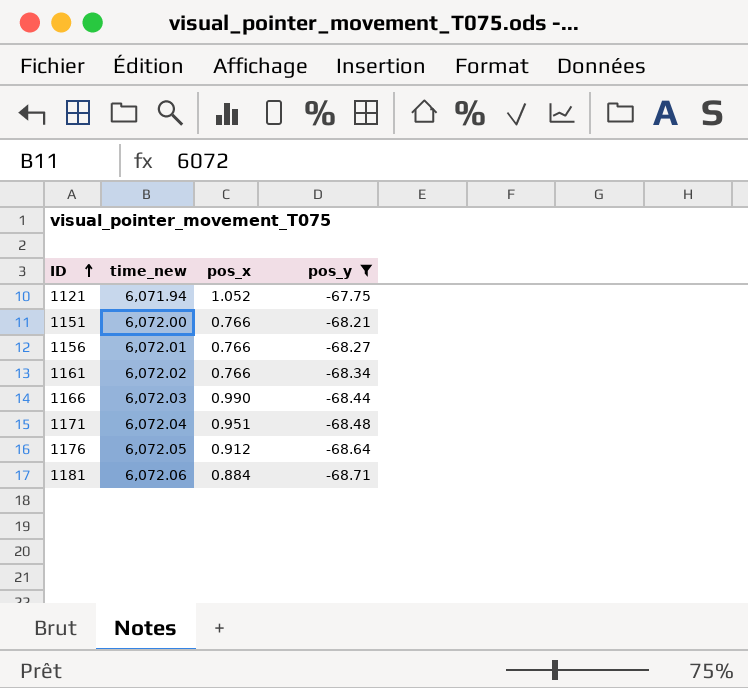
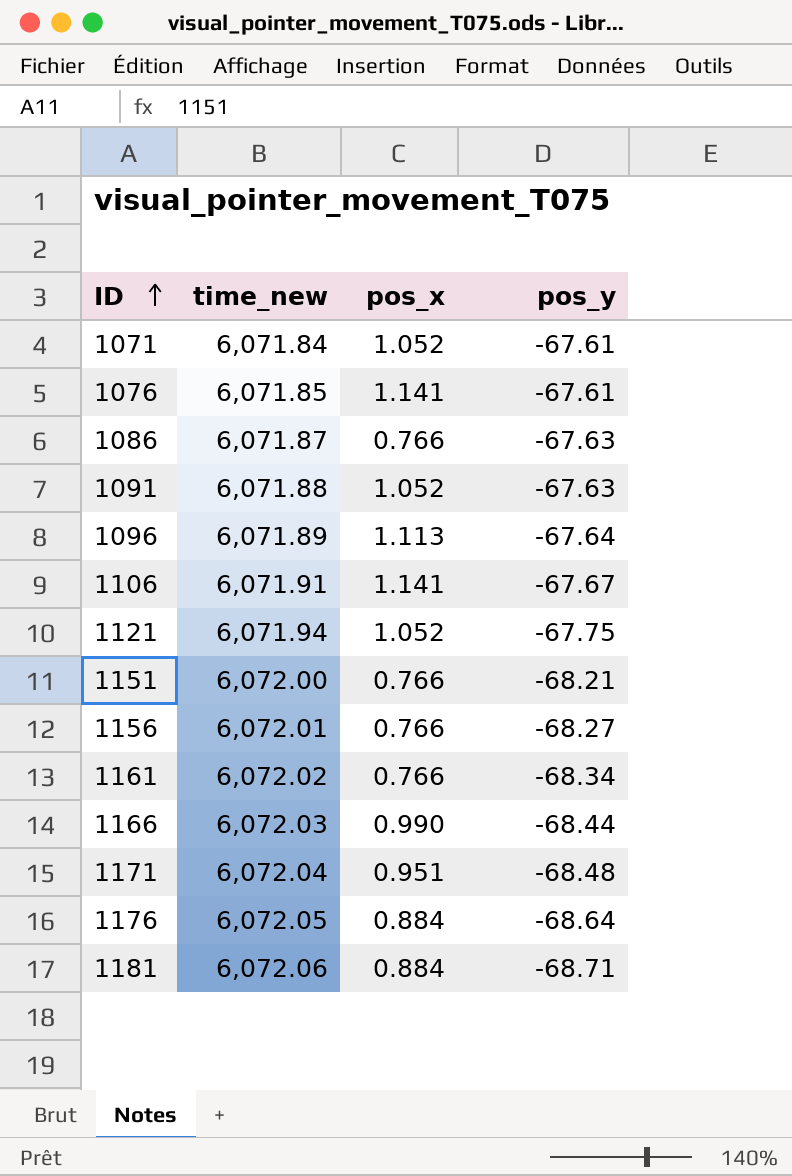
filter: pos_y <= -67.75 -> none
1176 | pos_x: 0.912 -> 0.884

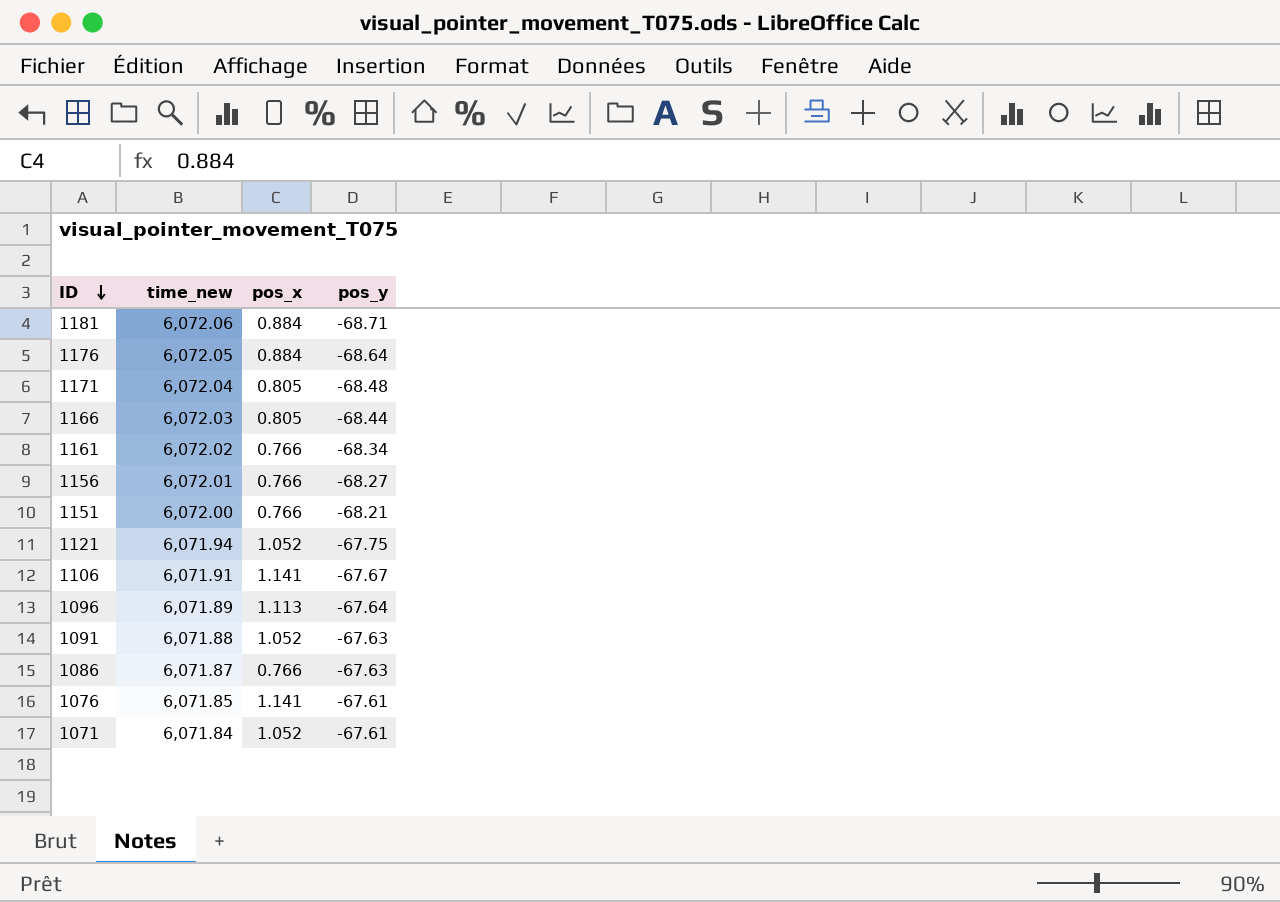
row order: ID ascending -> ID descending
1171 | pos_x: 0.951 -> 0.805
1166 | pos_x: 0.990 -> 0.805

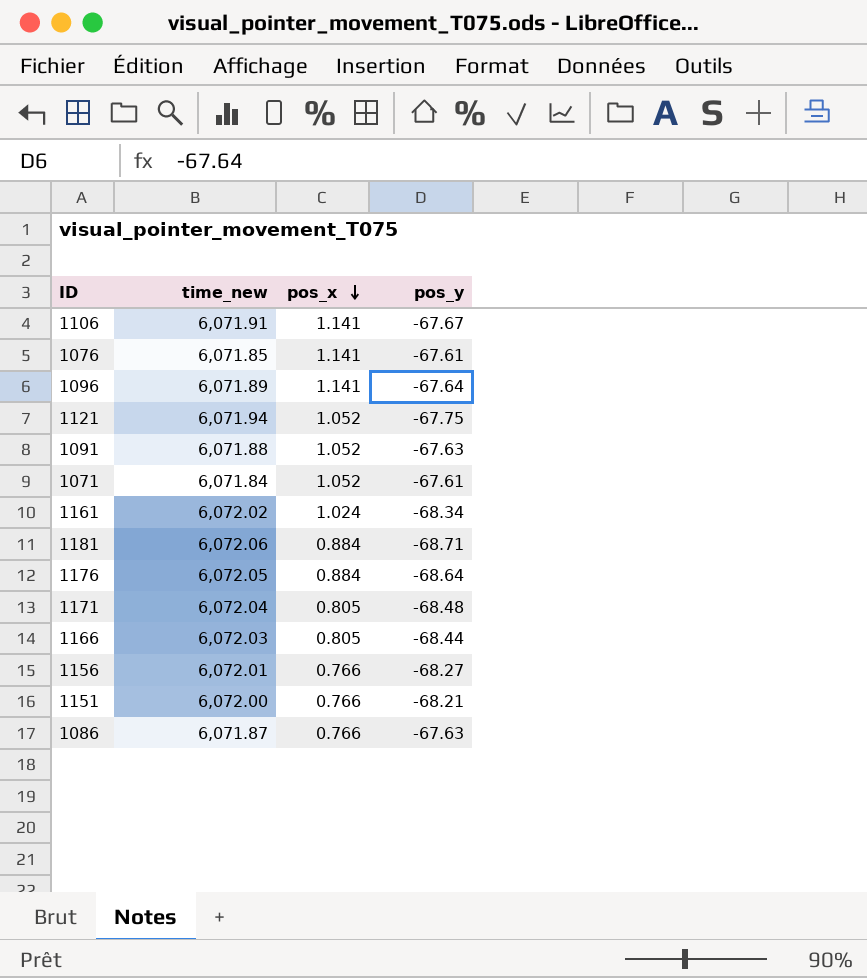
row order: ID descending -> pos_x descending
1096 | pos_x: 1.113 -> 1.141
1161 | pos_x: 0.766 -> 1.024

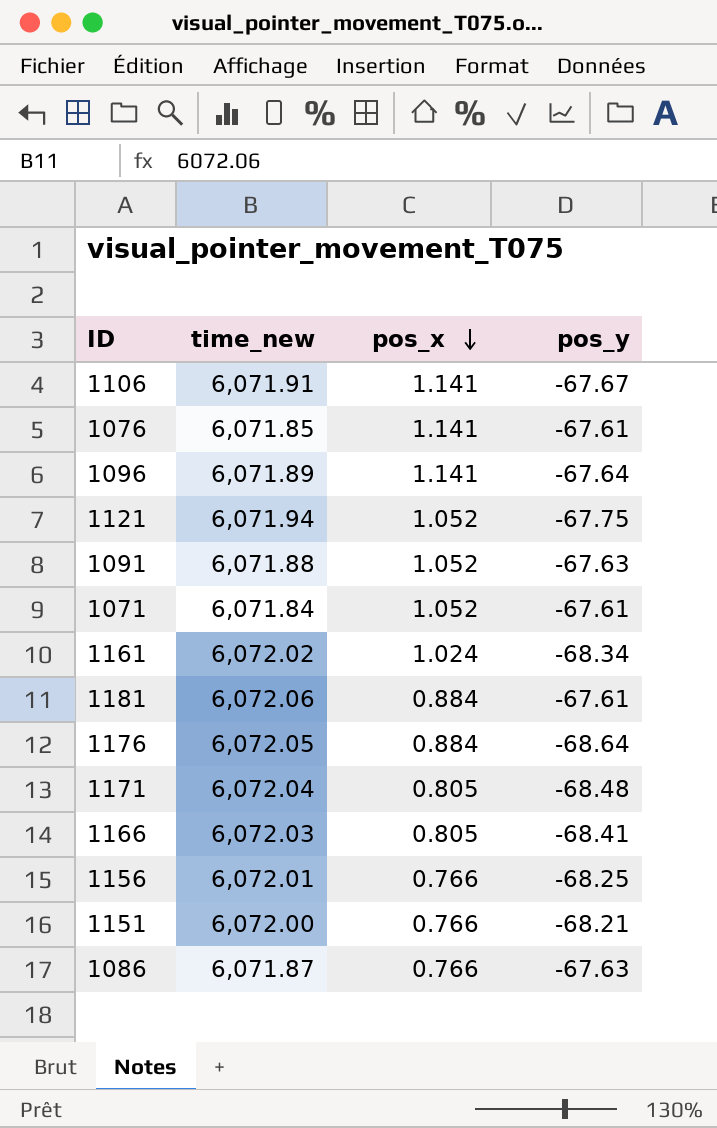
1181 | pos_y: -68.71 -> -67.61
1166 | pos_y: -68.44 -> -68.41
1156 | pos_y: -68.27 -> -68.25

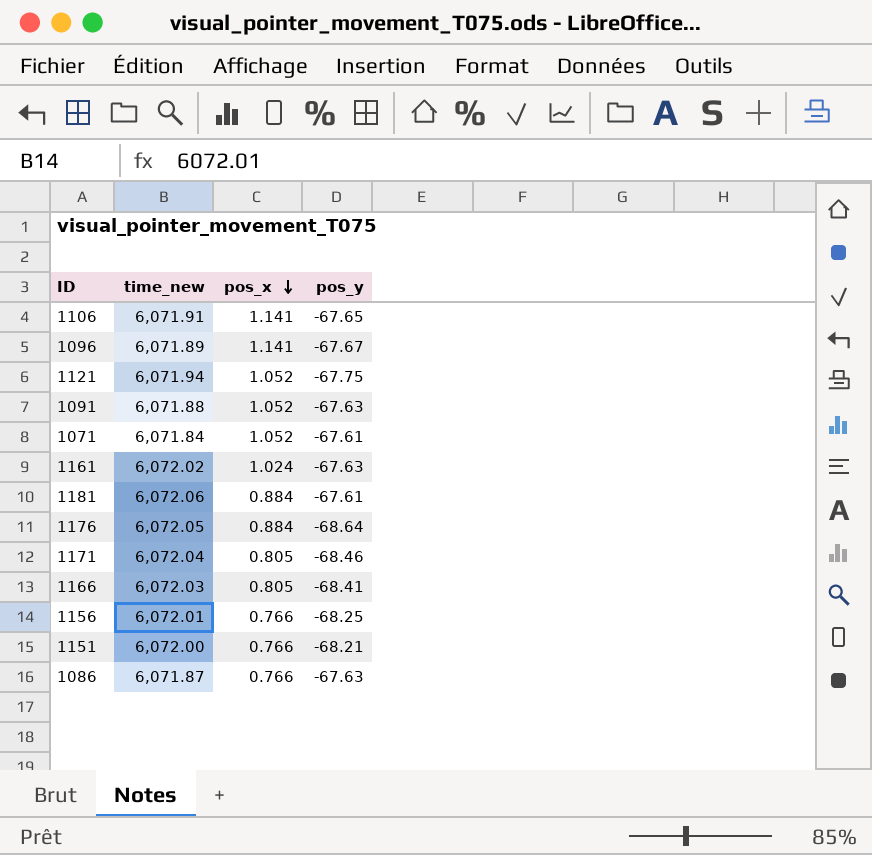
row 1076: 6,071.85 | 1.141 | -67.61 -> none
1106 | pos_y: -67.67 -> -67.65
1096 | pos_y: -67.64 -> -67.67
1161 | pos_y: -68.34 -> -67.63
1171 | pos_y: -68.48 -> -68.46

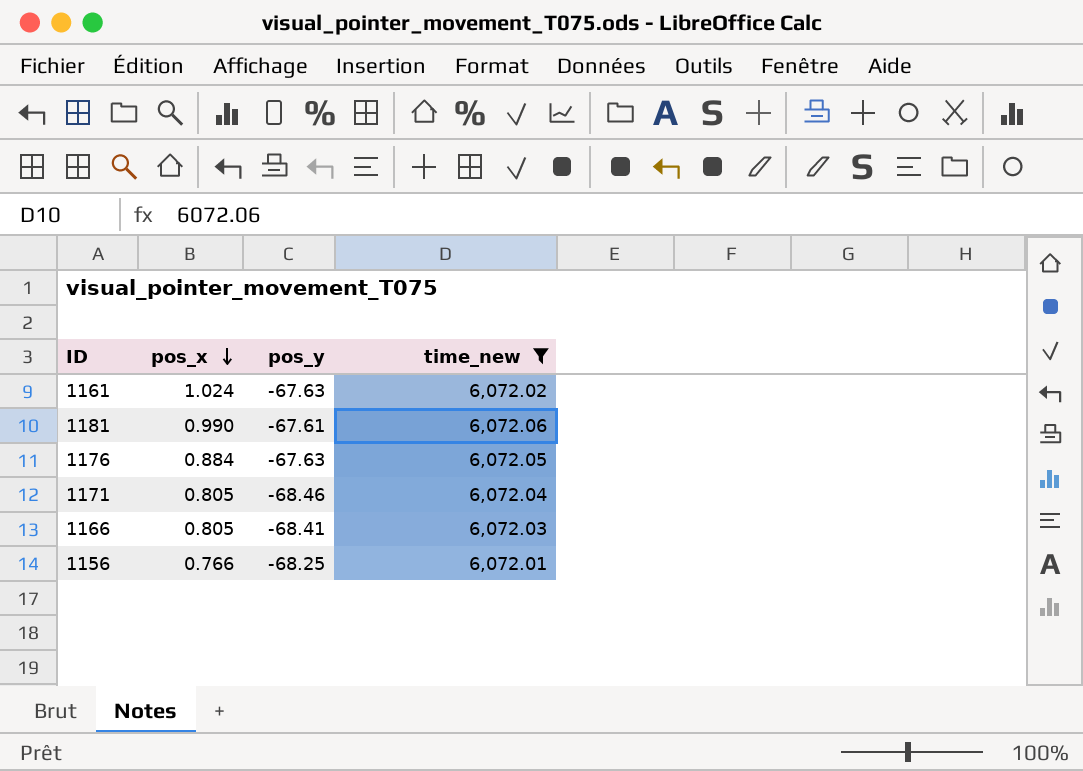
filter: none -> time_new >= 6,072.01
column time_new | position: 2 -> 4
1181 | pos_x: 0.884 -> 0.990
1176 | pos_y: -68.64 -> -67.63

